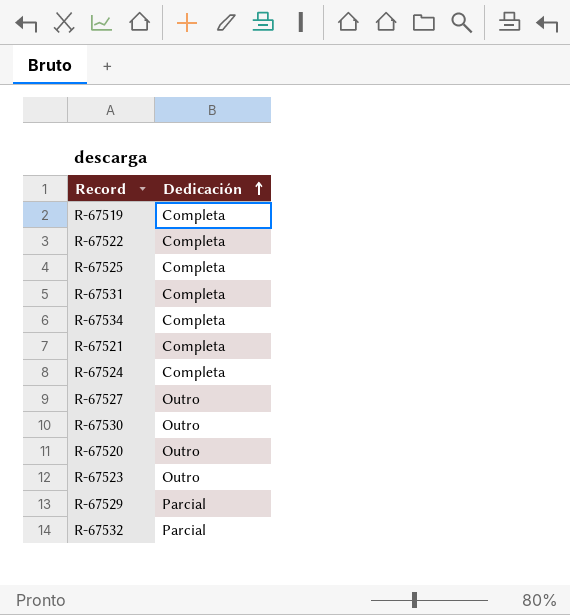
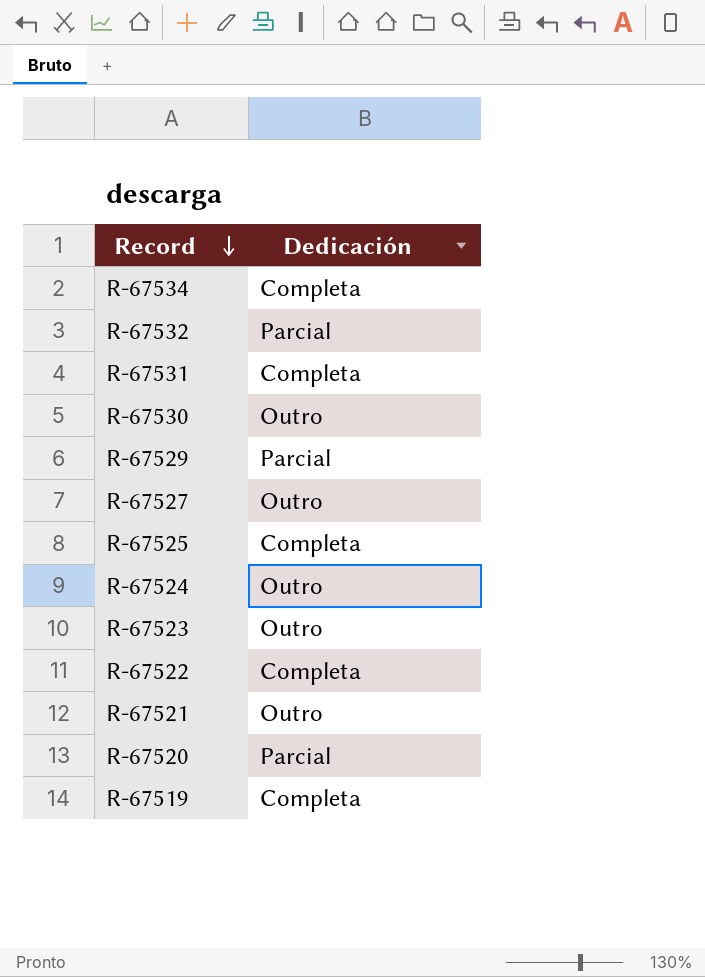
row order: Dedicación ascending -> Record descending
R-67524 | Dedicación: Completa -> Outro
R-67521 | Dedicación: Completa -> Outro
R-67520 | Dedicación: Outro -> Parcial

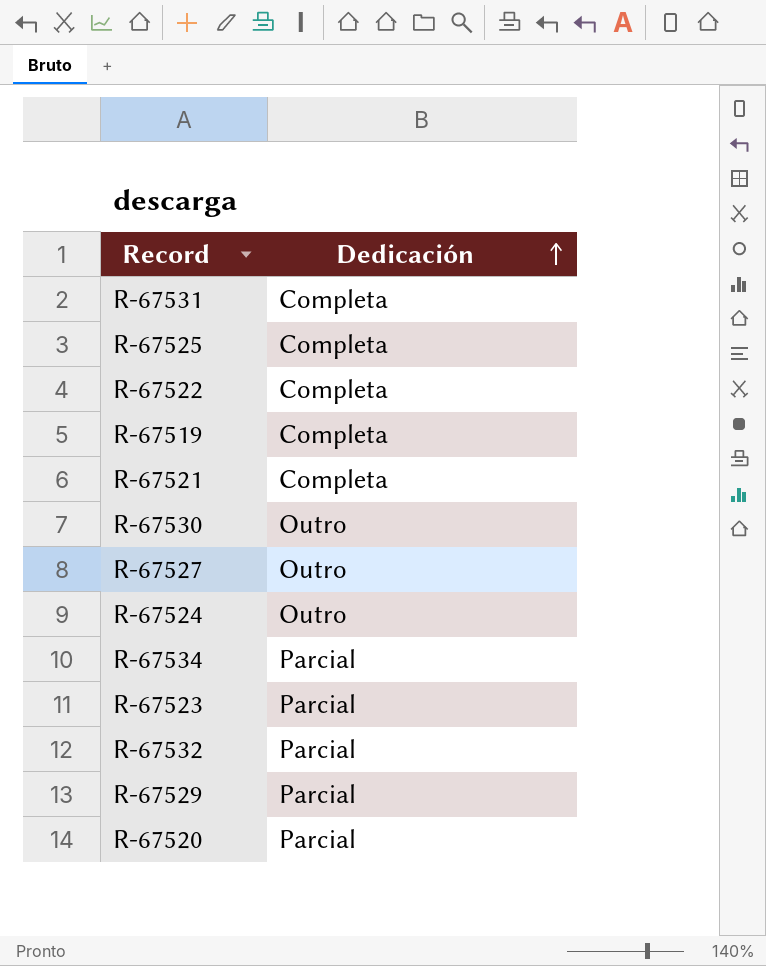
row order: Record descending -> Dedicación ascending
R-67521 | Dedicación: Outro -> Completa
R-67534 | Dedicación: Completa -> Parcial
R-67523 | Dedicación: Outro -> Parcial

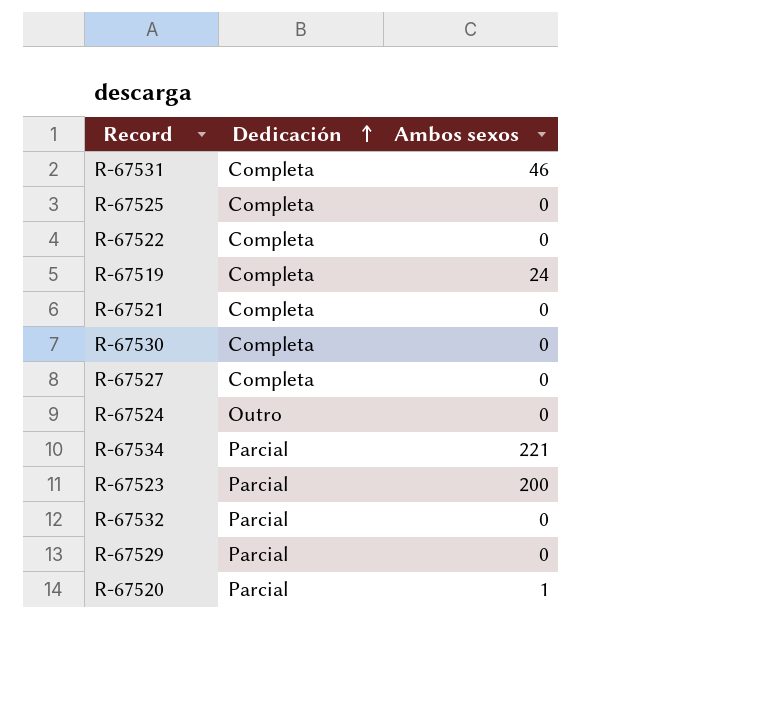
column Ambos sexos | position: none -> 3
R-67530 | Dedicación: Outro -> Completa
R-67527 | Dedicación: Outro -> Completa

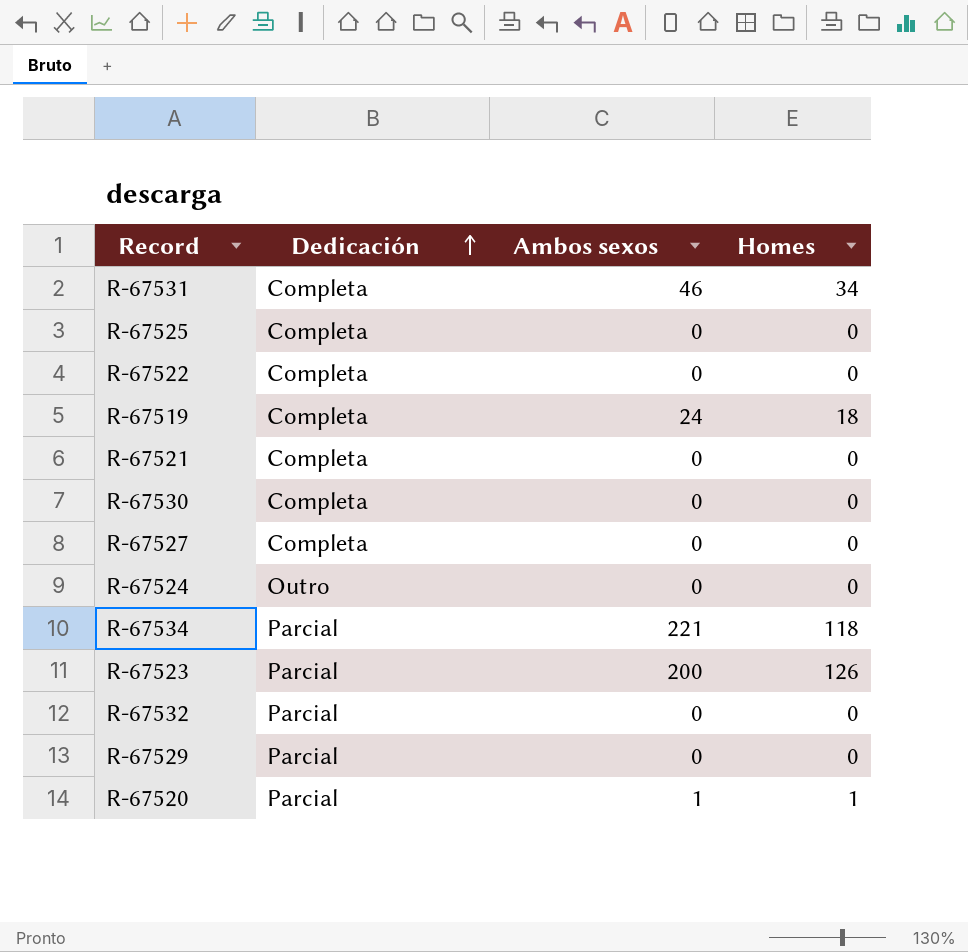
column Homes | position: none -> 4

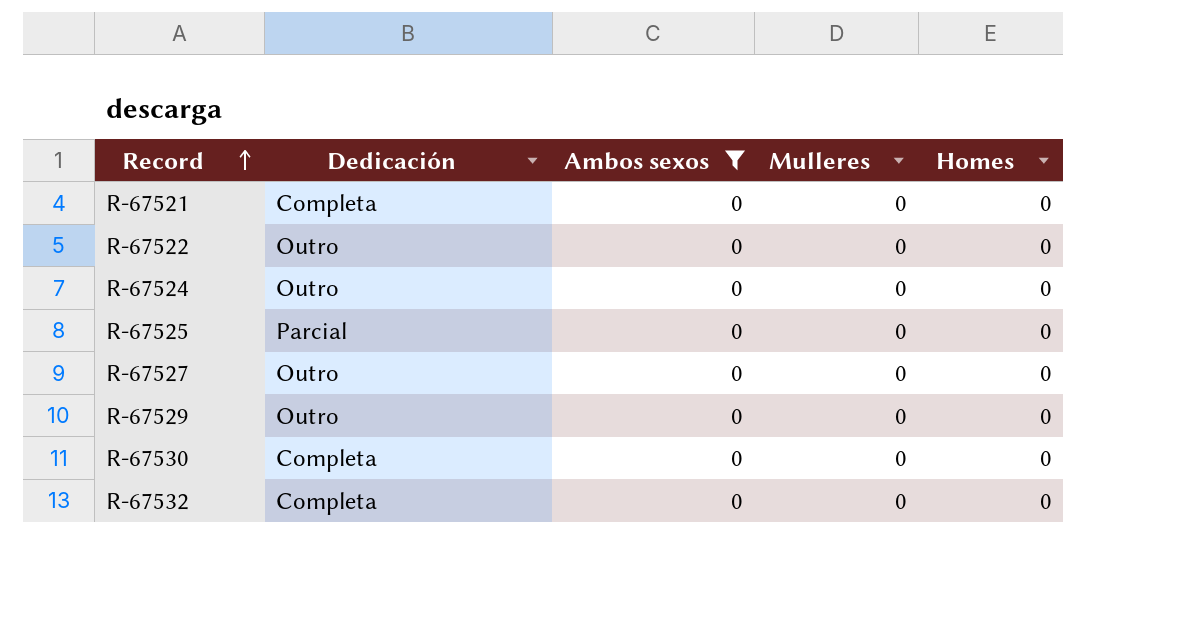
filter: none -> Ambos sexos = 0
row order: Dedicación ascending -> Record ascending
column Mulleres | position: none -> 4
R-67522 | Dedicación: Completa -> Outro
R-67525 | Dedicación: Completa -> Parcial
R-67527 | Dedicación: Completa -> Outro
R-67529 | Dedicación: Parcial -> Outro
R-67532 | Dedicación: Parcial -> Completa

